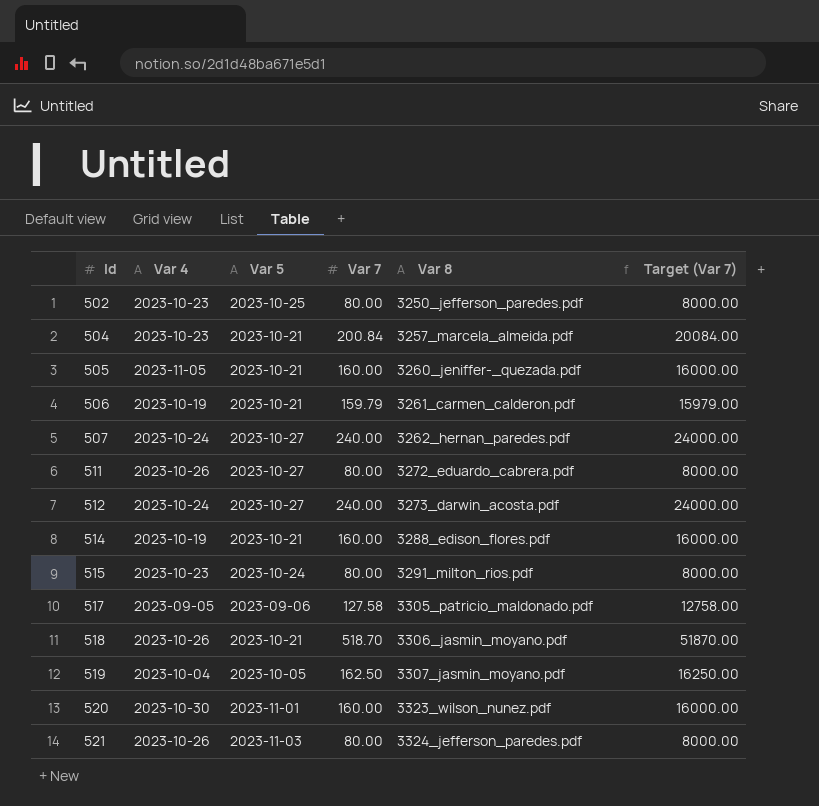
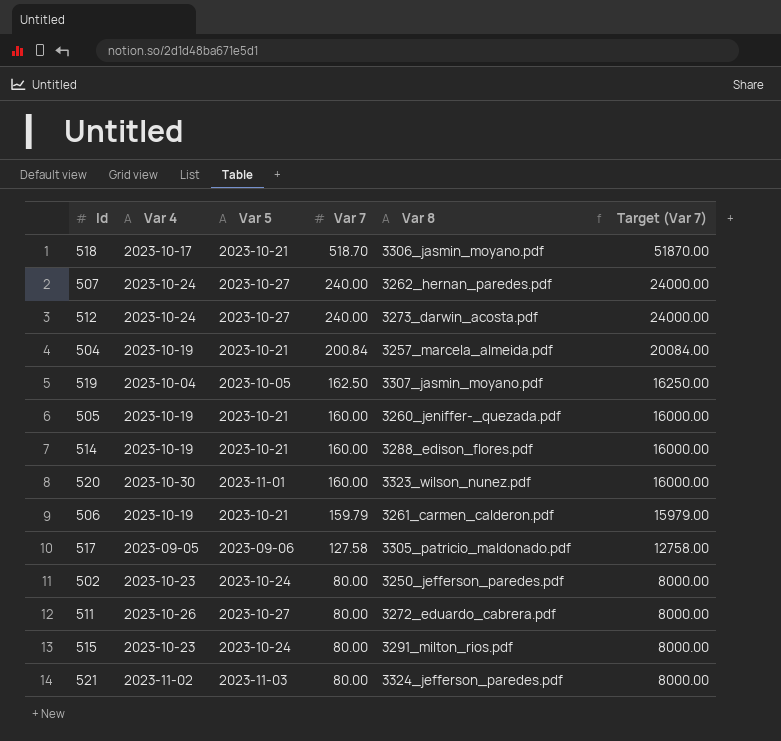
row order: Id ascending -> Var 7 descending
518 | Var 4: 2023-10-26 -> 2023-10-17
504 | Var 4: 2023-10-23 -> 2023-10-19
505 | Var 4: 2023-11-05 -> 2023-10-19
502 | Var 5: 2023-10-25 -> 2023-10-24
521 | Var 4: 2023-10-26 -> 2023-11-02

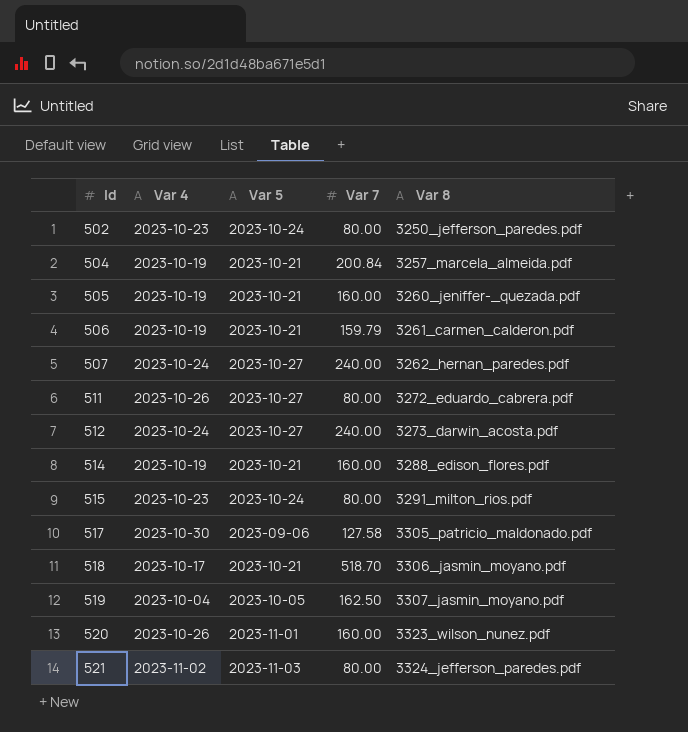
row order: Var 7 descending -> Id ascending
column Target (Var 7) | formula: [Var 7] * 100 -> none
517 | Var 4: 2023-09-05 -> 2023-10-30
520 | Var 4: 2023-10-30 -> 2023-10-26

